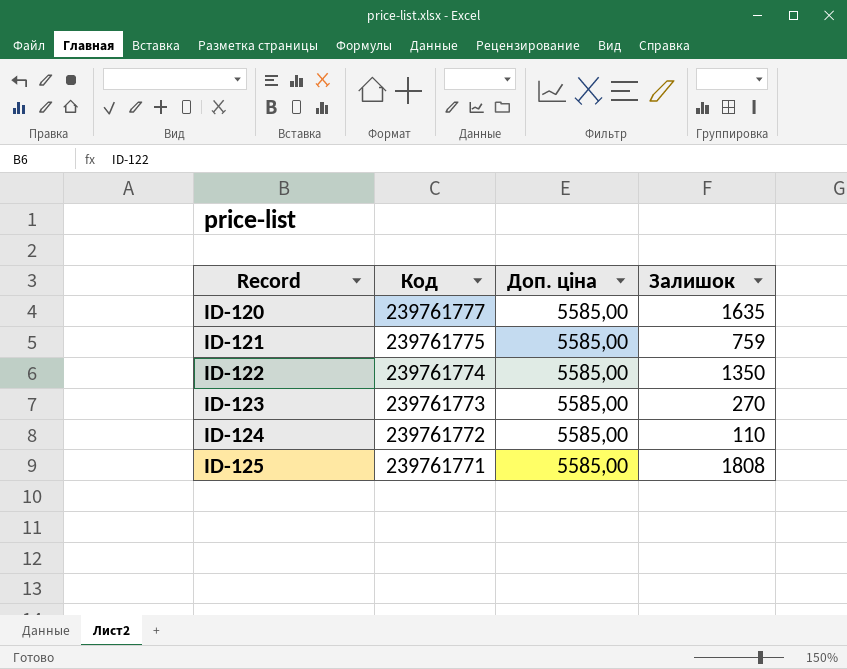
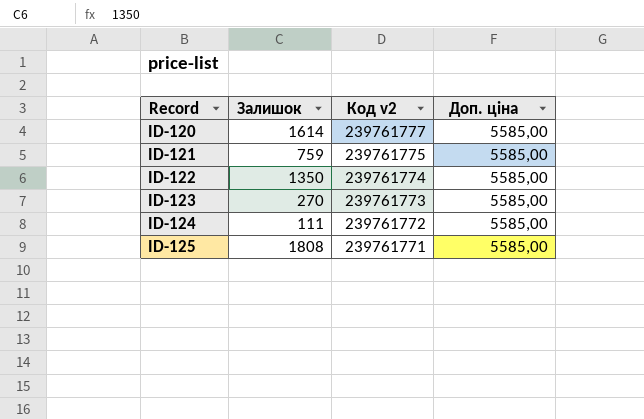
column Залишок | position: 4 -> 2
column name: Код -> Код v2
ID-120 | Залишок: 1635 -> 1614
ID-124 | Залишок: 110 -> 111

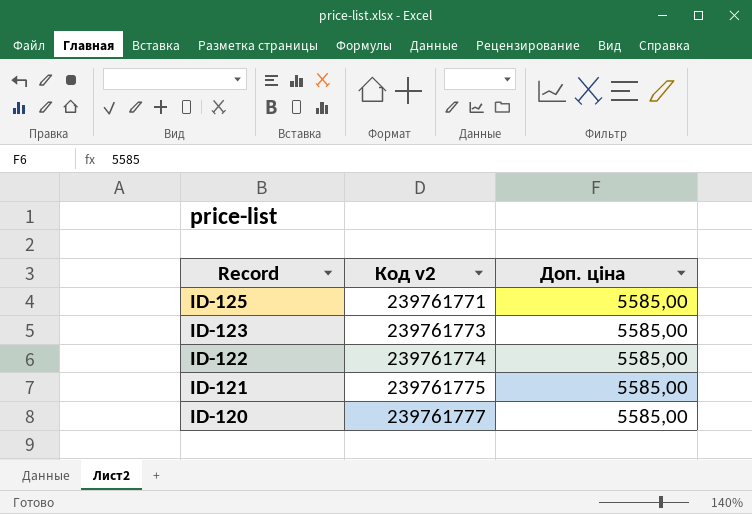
row order: Record ascending -> Record descending
column Залишок | position: 2 -> none
row ID-124: 111 | 239761772 | 5585,00 -> none

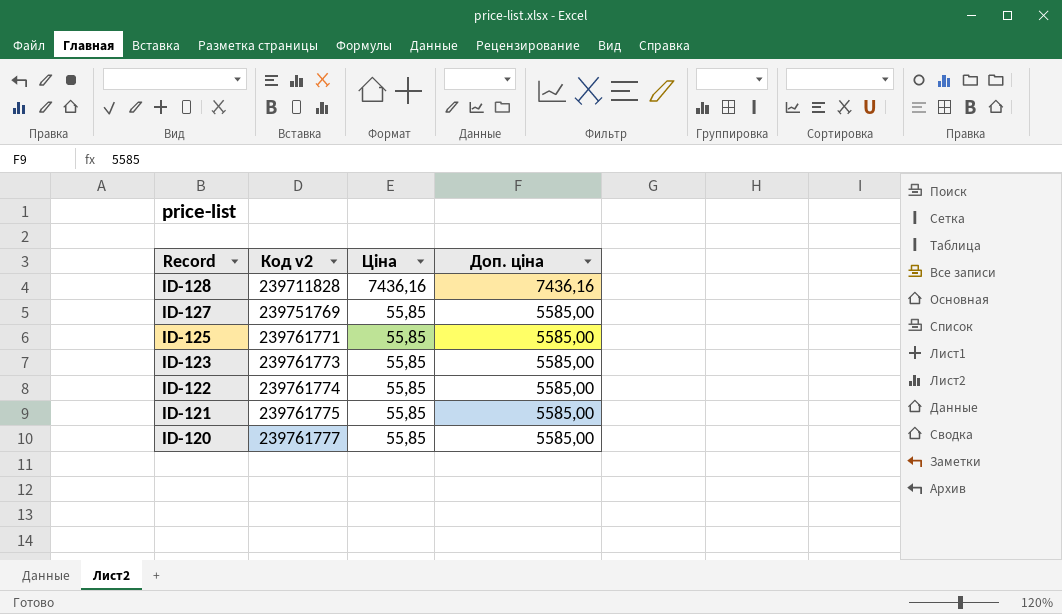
column Ціна | position: none -> 3
row ID-128: none -> 239711828 | 7436,16 | 7436,16
row ID-127: none -> 239751769 | 55,85 | 5585,00

